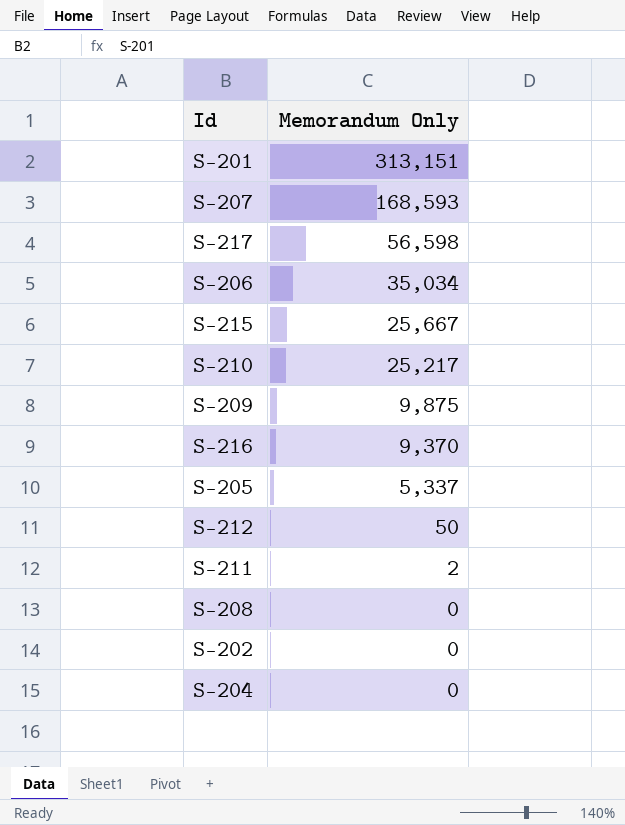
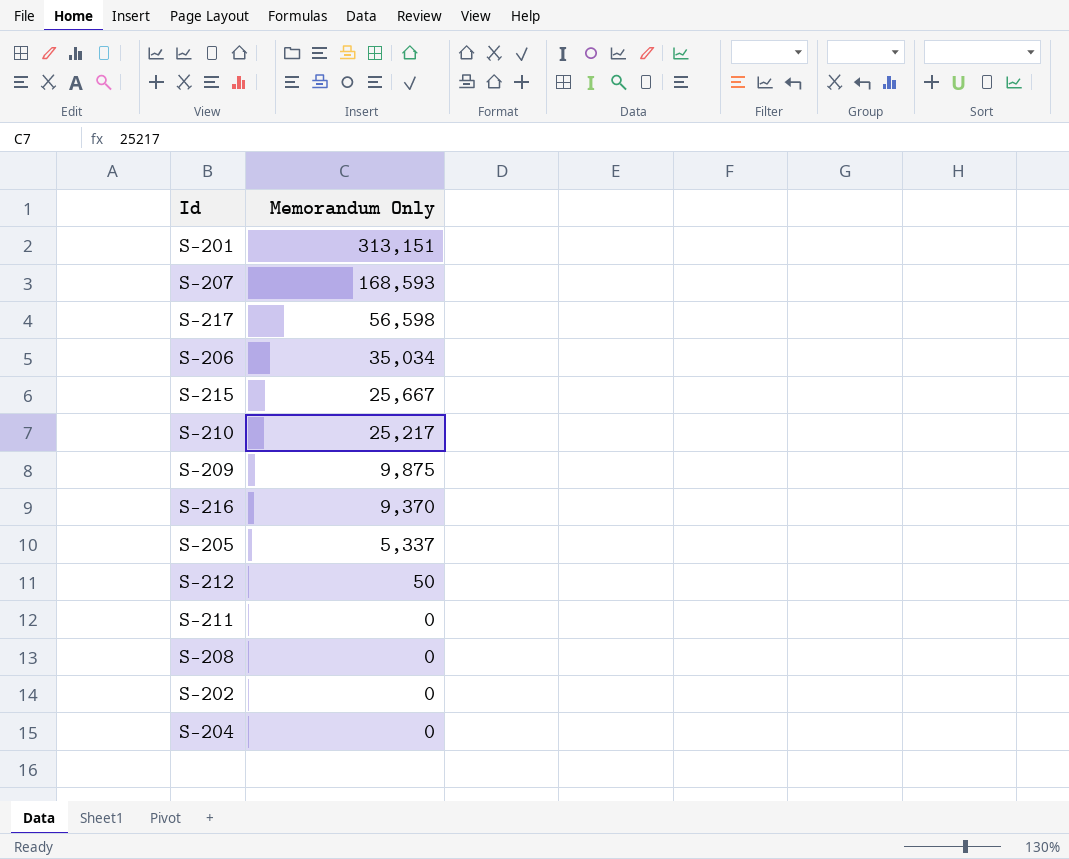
S-211 | Memorandum Only: 2 -> 0

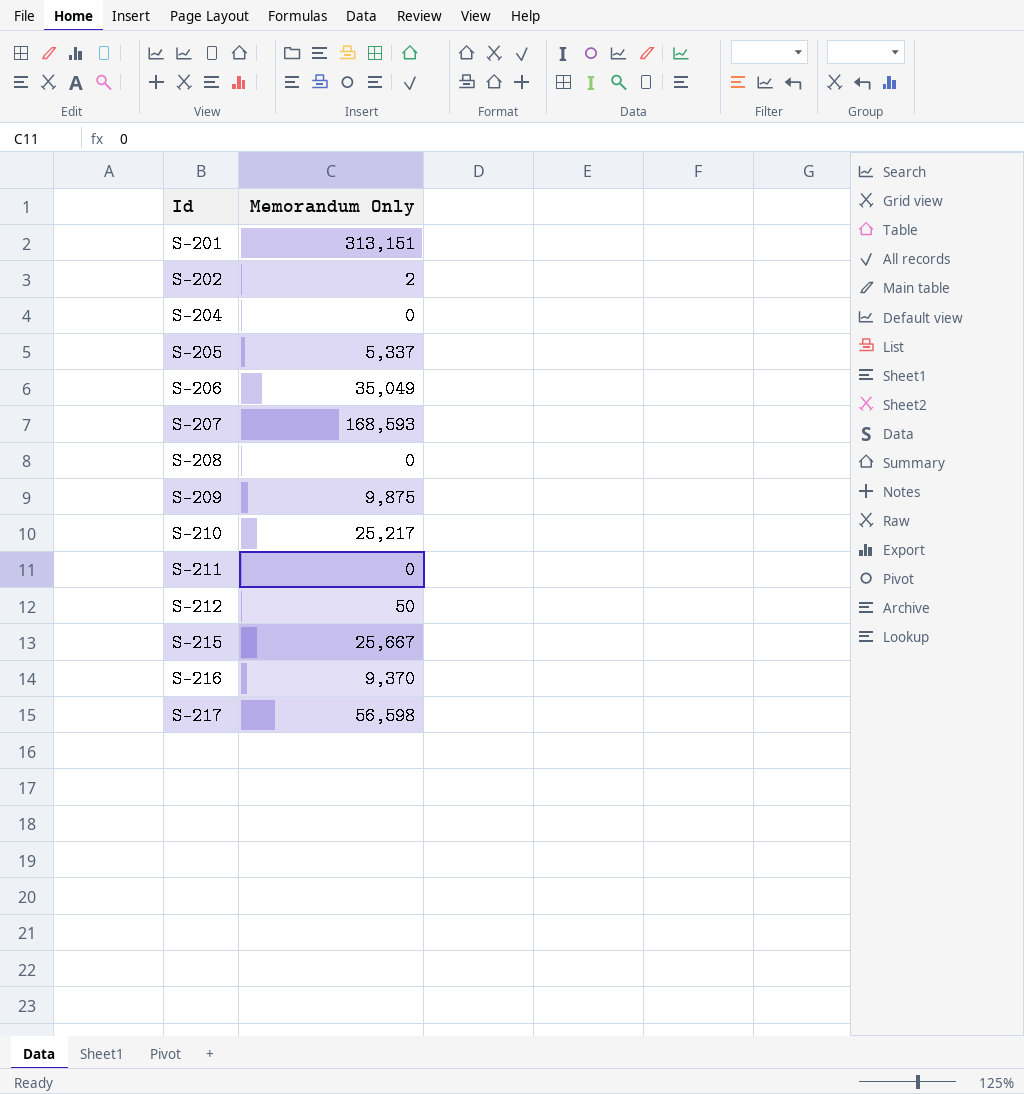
row order: Memorandum Only descending -> Id ascending
S-202 | Memorandum Only: 0 -> 2
S-206 | Memorandum Only: 35,034 -> 35,049

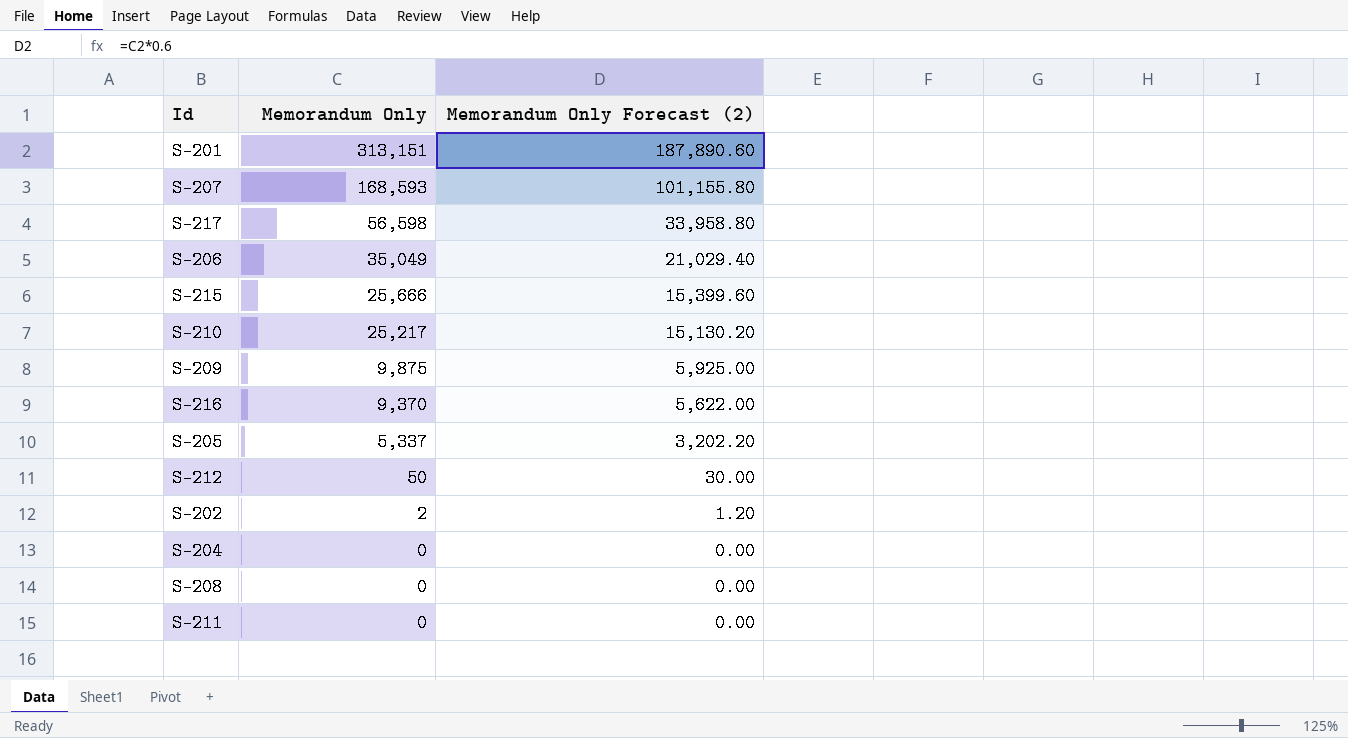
row order: Id ascending -> Memorandum Only descending
column Memorandum Only Forecast (2) | formula: none -> [Memorandum Only] * 0.6
S-215 | Memorandum Only: 25,667 -> 25,666

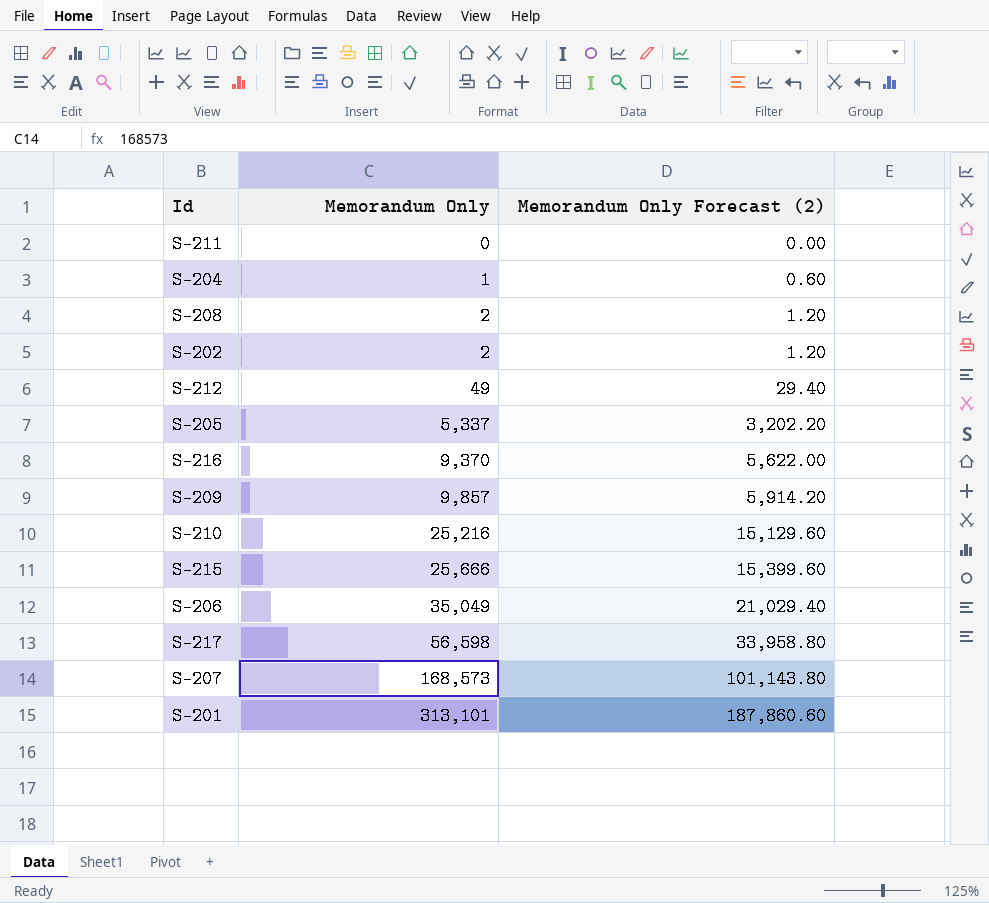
row order: Memorandum Only descending -> Memorandum Only ascending
S-204 | Memorandum Only: 0 -> 1
S-204 | Memorandum Only Forecast (2): 0.00 -> 0.60
S-208 | Memorandum Only: 0 -> 2
S-208 | Memorandum Only Forecast (2): 0.00 -> 1.20
S-212 | Memorandum Only: 50 -> 49
S-212 | Memorandum Only Forecast (2): 30.00 -> 29.40
S-209 | Memorandum Only: 9,875 -> 9,857
S-209 | Memorandum Only Forecast (2): 5,925.00 -> 5,914.20
S-210 | Memorandum Only: 25,217 -> 25,216
S-210 | Memorandum Only Forecast (2): 15,130.20 -> 15,129.60
S-207 | Memorandum Only: 168,593 -> 168,573
S-207 | Memorandum Only Forecast (2): 101,155.80 -> 101,143.80
S-201 | Memorandum Only: 313,151 -> 313,101
S-201 | Memorandum Only Forecast (2): 187,890.60 -> 187,860.60

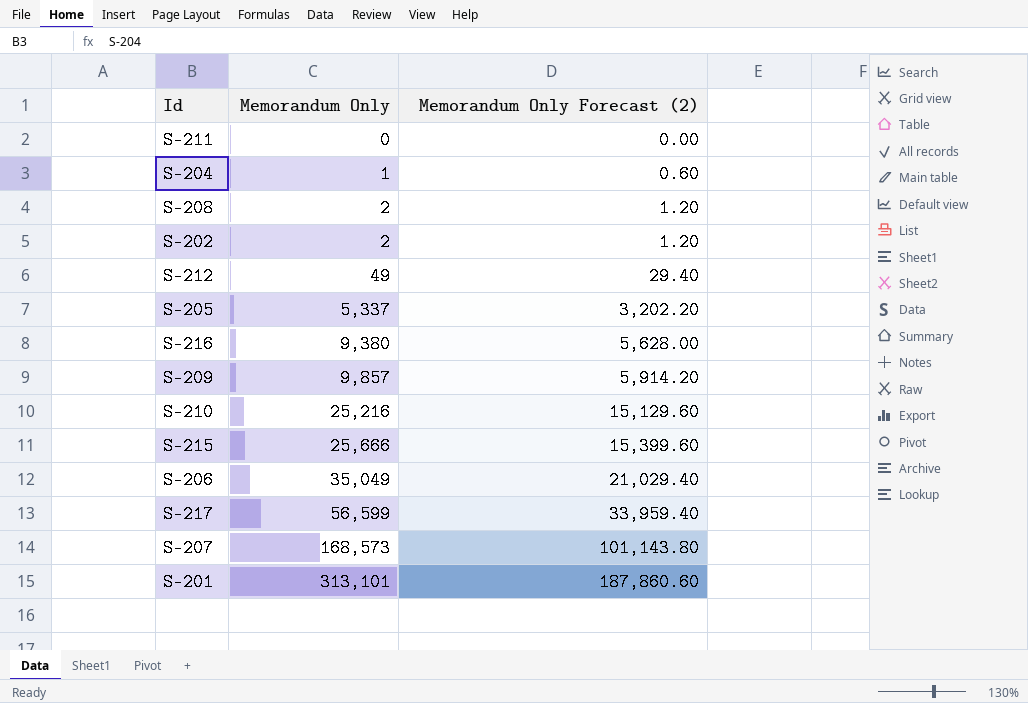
S-216 | Memorandum Only: 9,370 -> 9,380
S-216 | Memorandum Only Forecast (2): 5,622.00 -> 5,628.00
S-217 | Memorandum Only: 56,598 -> 56,599
S-217 | Memorandum Only Forecast (2): 33,958.80 -> 33,959.40

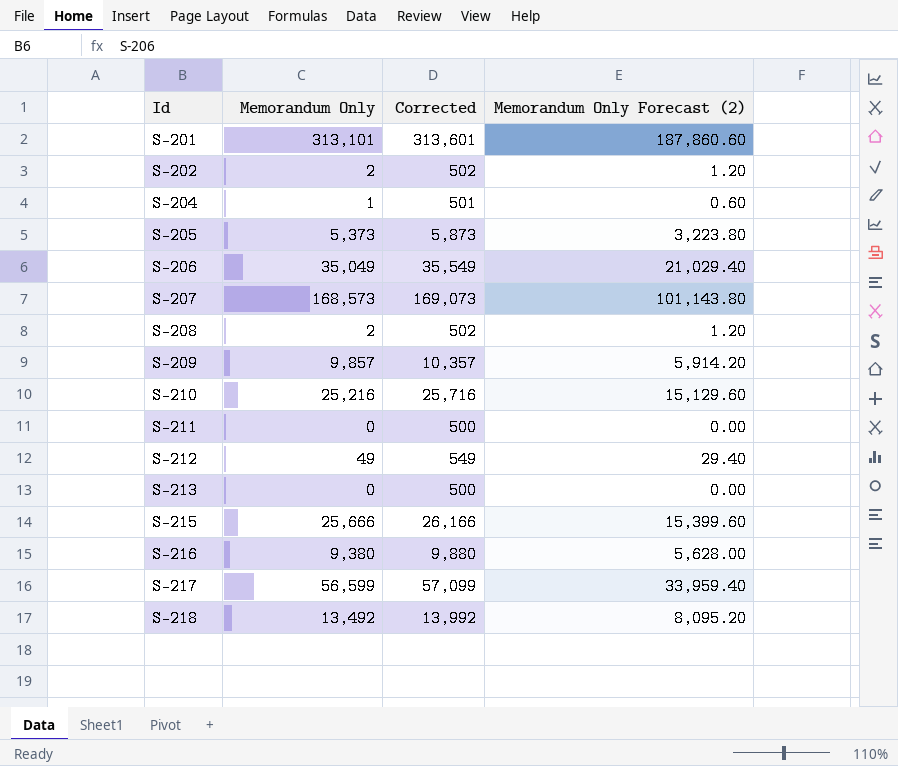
row order: Memorandum Only ascending -> Id ascending
column Corrected | formula: none -> [Memorandum Only] + 500
S-205 | Memorandum Only: 5,337 -> 5,373
S-205 | Memorandum Only Forecast (2): 3,202.20 -> 3,223.80
row S-213: none -> 0 | 500 | 0.00
row S-218: none -> 13,492 | 13,992 | 8,095.20

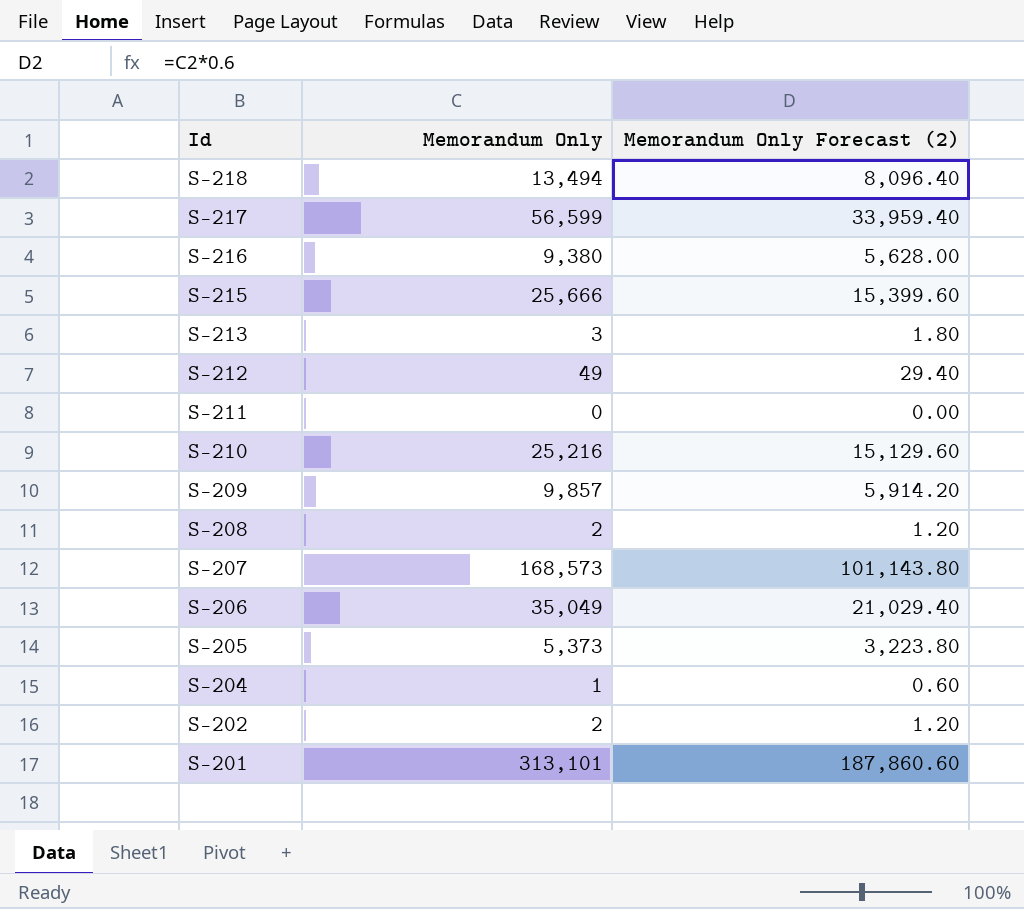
row order: Id ascending -> Id descending
column Corrected | formula: [Memorandum Only] + 500 -> none
S-218 | Memorandum Only: 13,492 -> 13,494
S-218 | Memorandum Only Forecast (2): 8,095.20 -> 8,096.40
S-213 | Memorandum Only: 0 -> 3
S-213 | Memorandum Only Forecast (2): 0.00 -> 1.80

